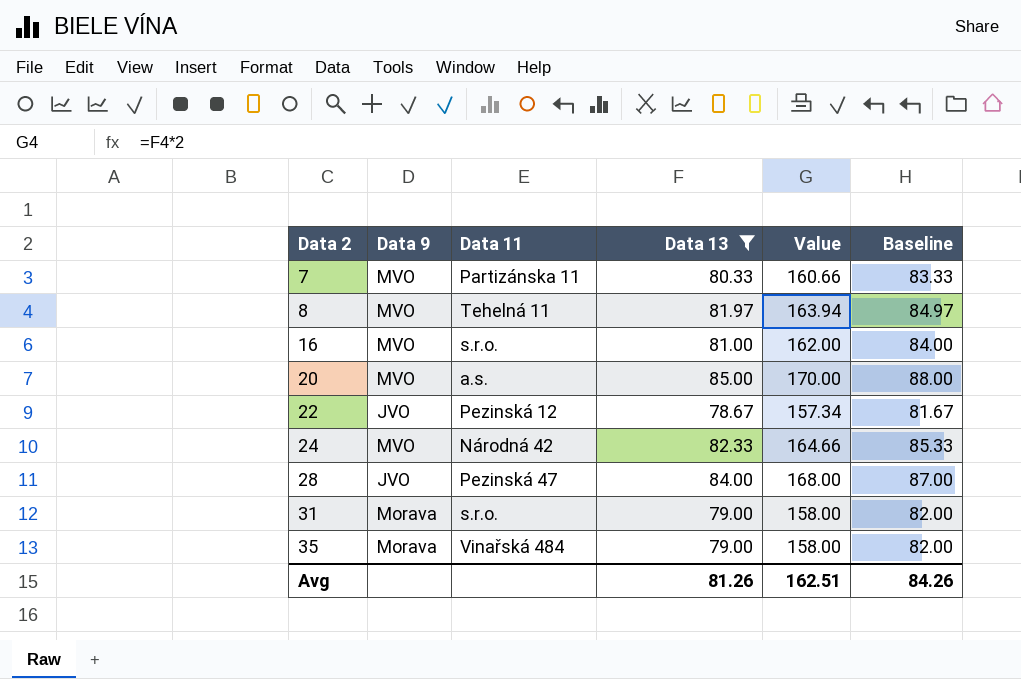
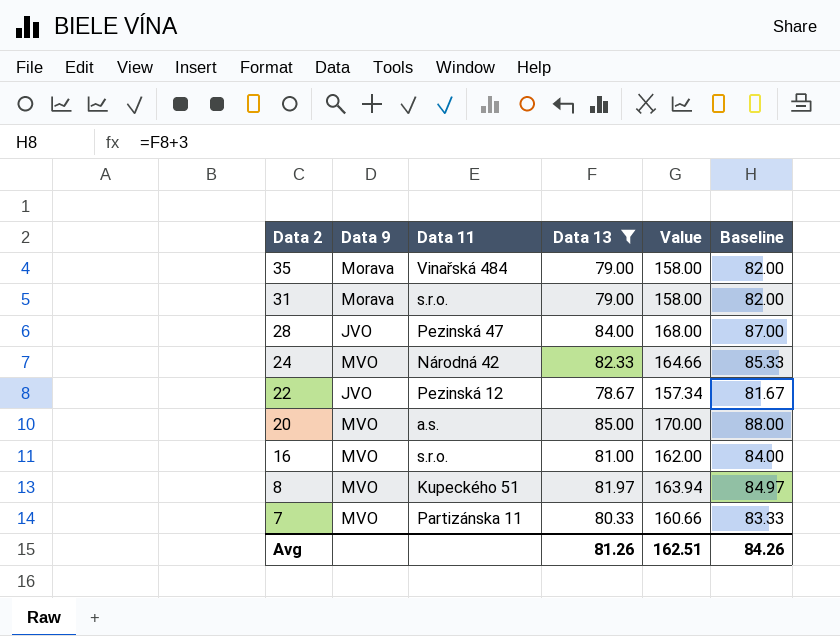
row order: Data 2 ascending -> Data 2 descending
8 | Data 11: Tehelná 11 -> Kupeckého 51

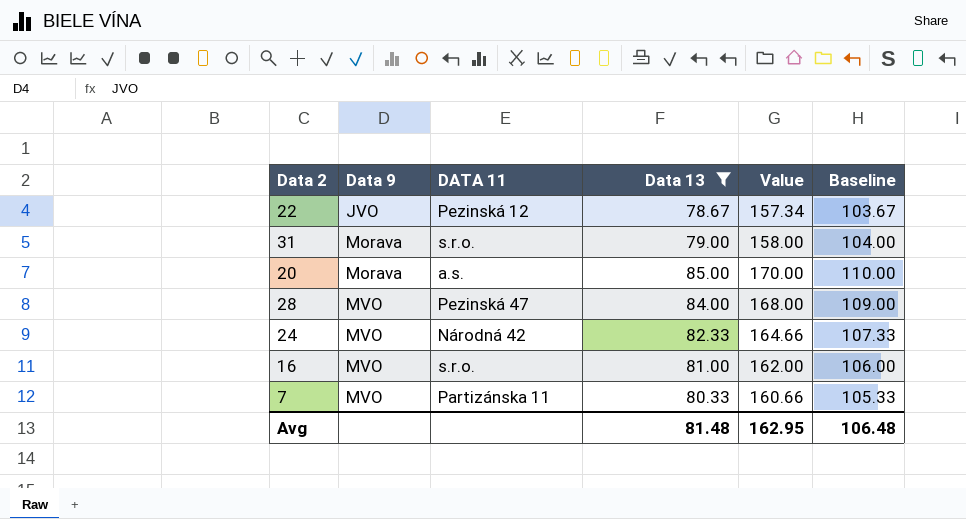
row order: Data 2 descending -> Data 9 ascending
column name: Data 11 -> DATA 11
column Baseline | formula: [Data 13] + 3 -> [Data 13] + 25
row 35: Morava | Vinařská 484 | 79.00 | 158.00 | 82.00 -> none
row 8: MVO | Kupeckého 51 | 81.97 | 163.94 | 84.97 -> none
20 | Data 9: MVO -> Morava
28 | Data 9: JVO -> MVO
Avg | Data 13: 81.26 -> 81.48
Avg | Value: 162.51 -> 162.95
Avg | Baseline: 84.26 -> 106.48

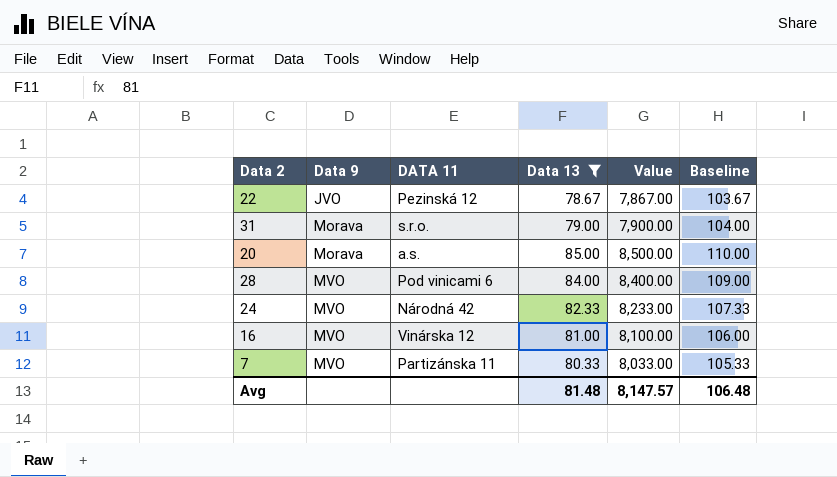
column Value | formula: [Data 13] * 2 -> [Data 13] * 100
28 | DATA 11: Pezinská 47 -> Pod vinicami 6
16 | DATA 11: s.r.o. -> Vinárska 12
Avg | Value: 162.95 -> 8,147.57

